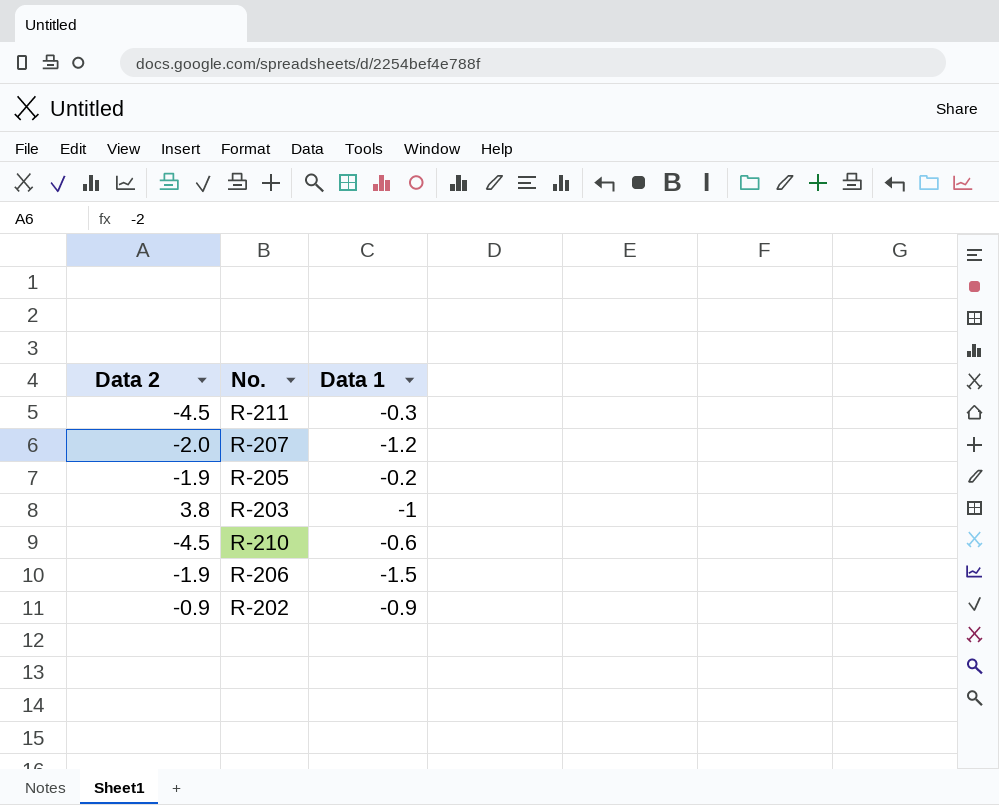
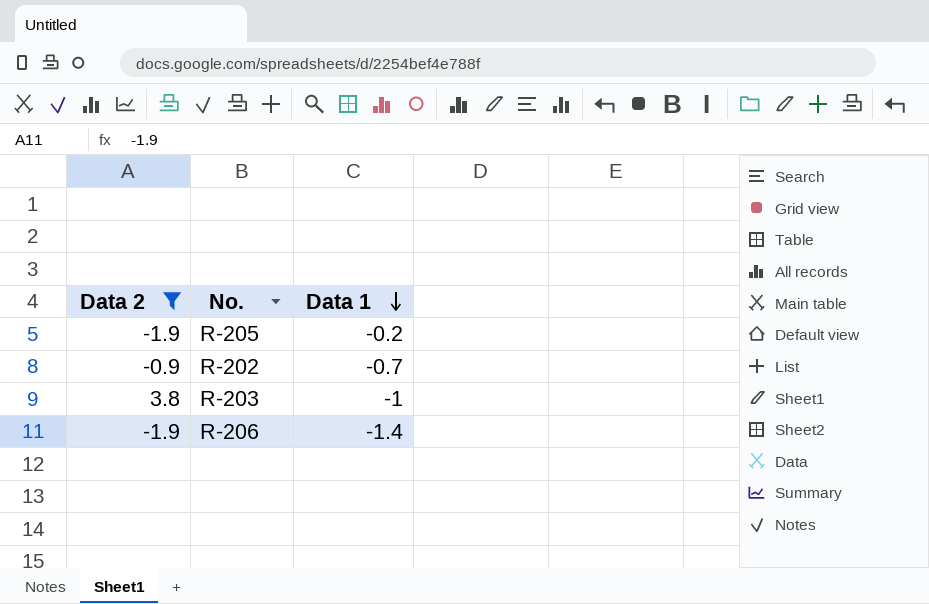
filter: none -> Data 2 >= -1.9
row order: none -> Data 1 descending
R-202 | Data 1: -0.9 -> -0.7
R-206 | Data 1: -1.5 -> -1.4

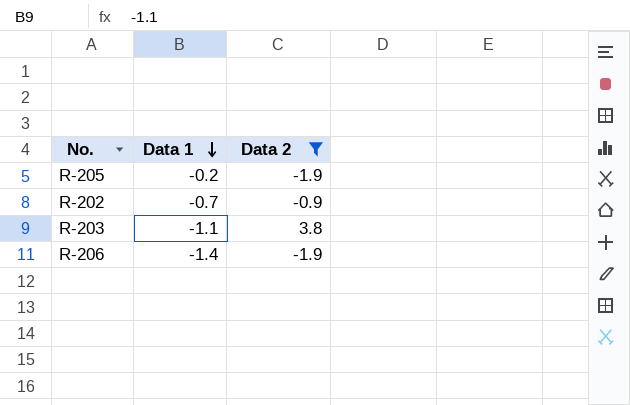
column Data 2 | position: 1 -> 3
R-203 | Data 1: -1 -> -1.1

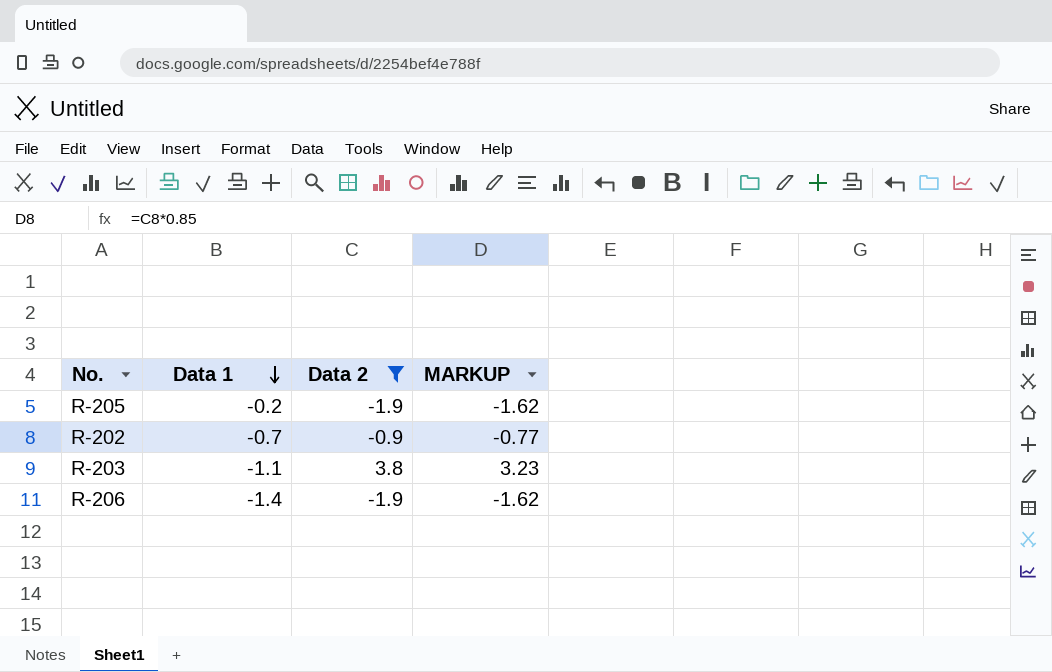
column MARKUP | formula: none -> [Data 2] * 0.85

